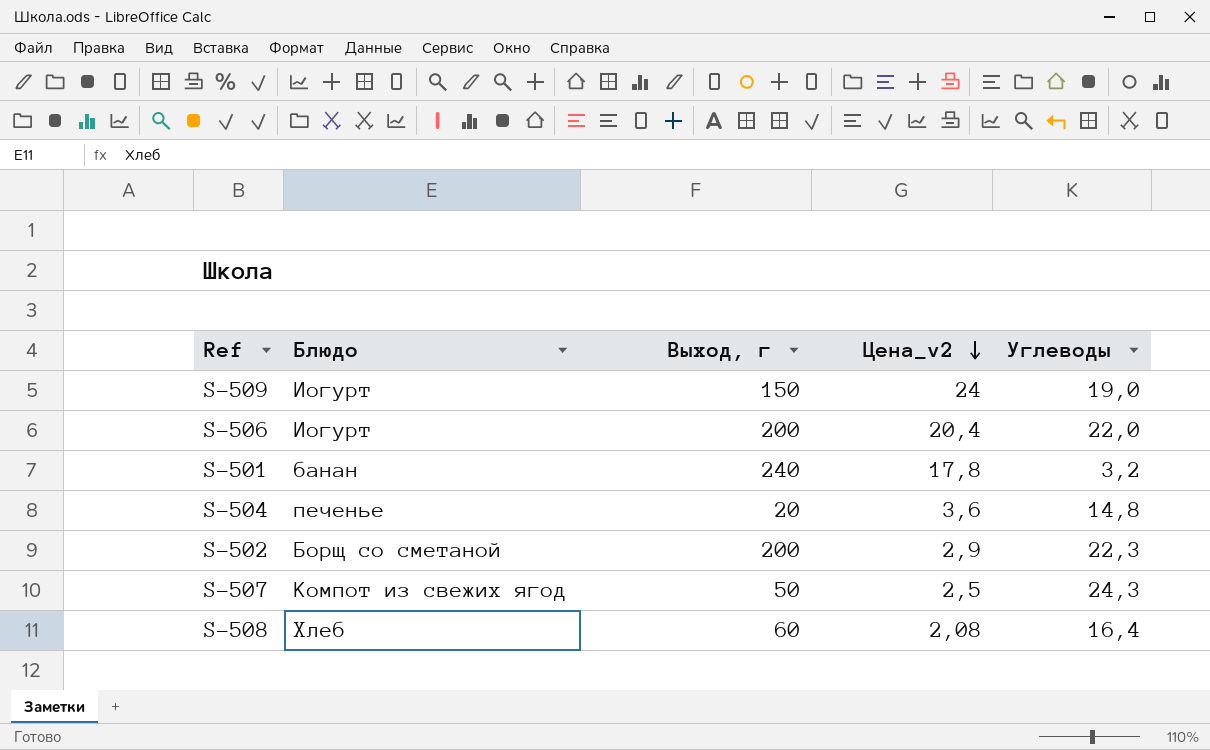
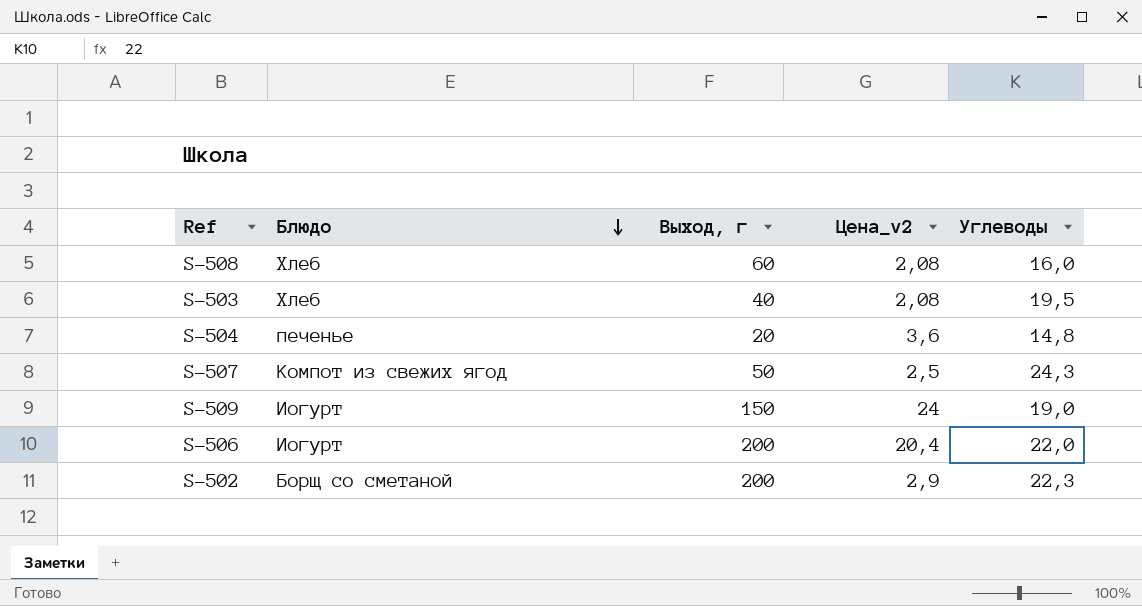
row order: Цена_v2 descending -> Блюдо descending
row S-501: банан | 240 | 17,8 | 3,2 -> none
S-508 | Углеводы: 16,4 -> 16,0
row S-503: none -> Хлеб | 40 | 2,08 | 19,5

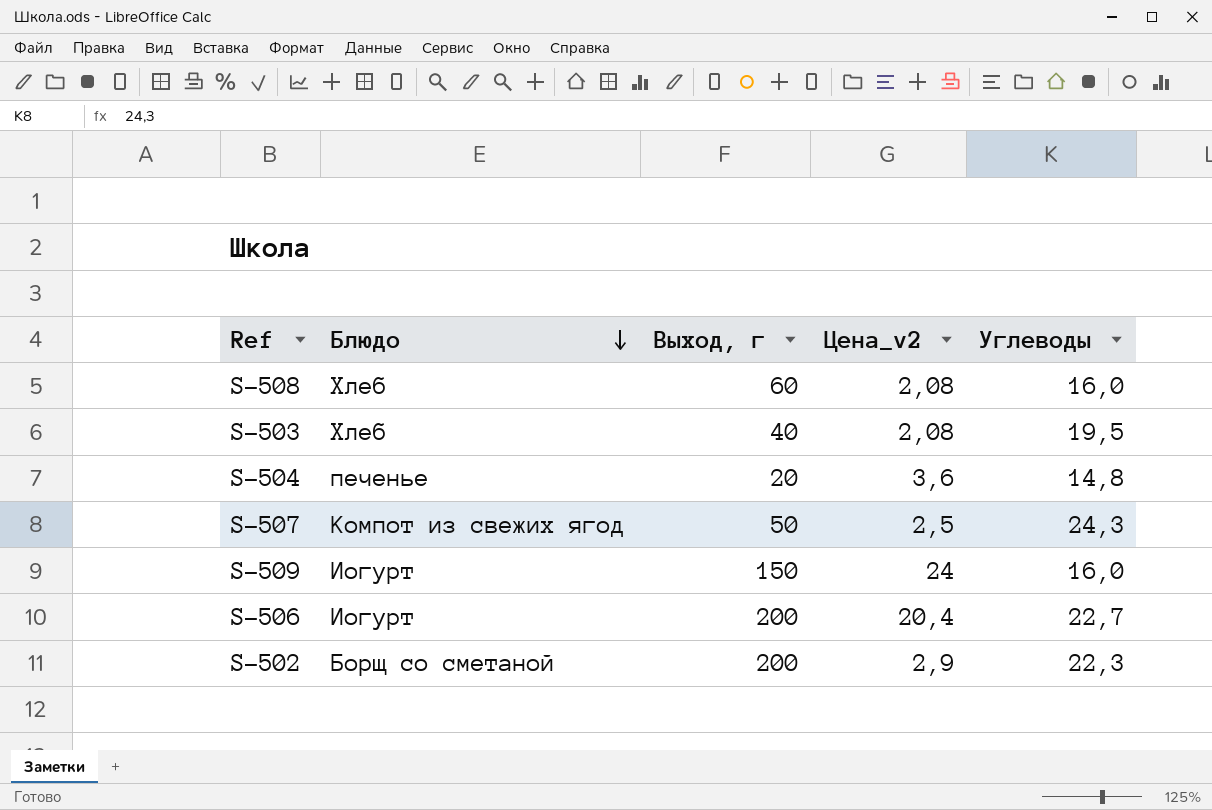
S-509 | Углеводы: 19,0 -> 16,0
S-506 | Углеводы: 22,0 -> 22,7

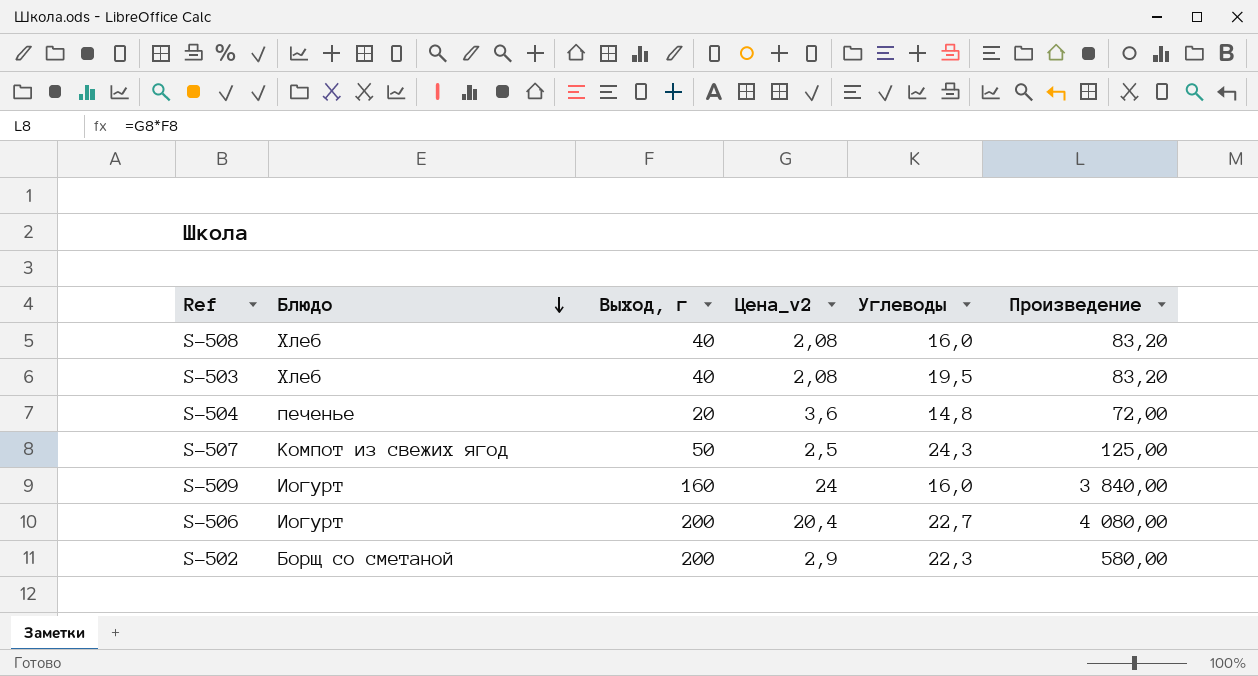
column Произведение | formula: none -> [Выход, г] * [Цена_v2]
S-508 | Выход, г: 60 -> 40
S-509 | Выход, г: 150 -> 160

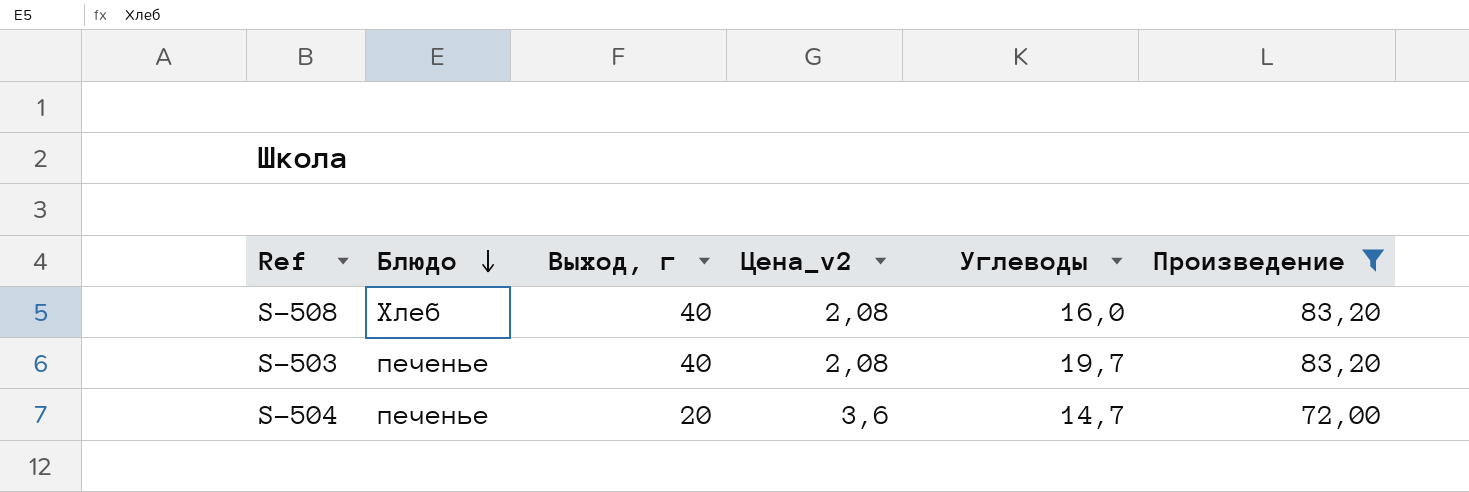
filter: none -> Произведение <= 83,20
S-503 | Блюдо: Хлеб -> печенье
S-503 | Углеводы: 19,5 -> 19,7
S-504 | Углеводы: 14,8 -> 14,7

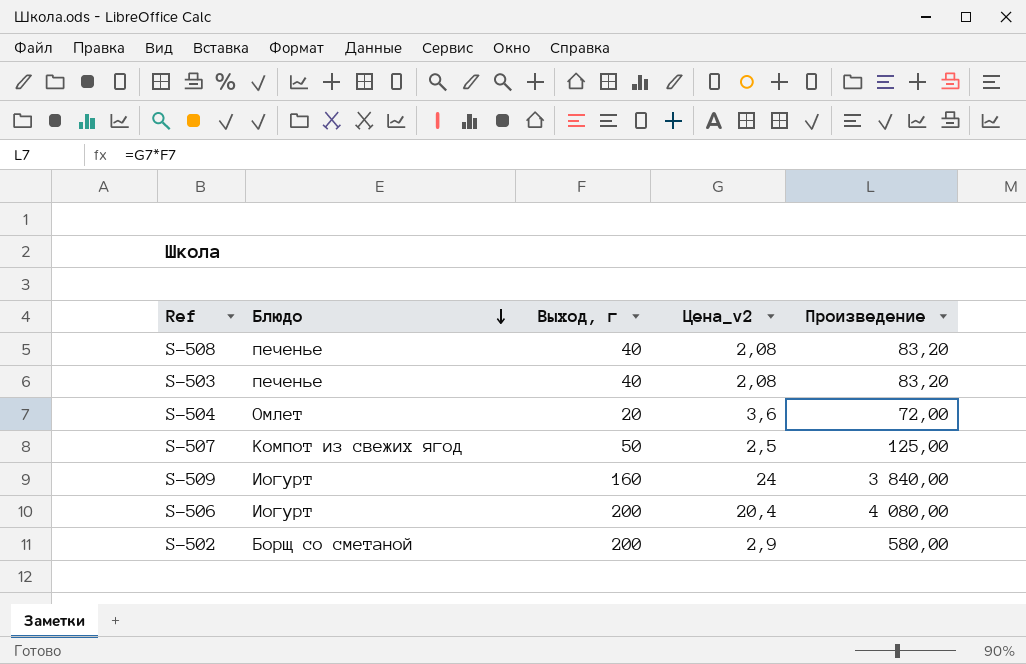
filter: Произведение <= 83,20 -> none
column Углеводы | position: 5 -> none
S-508 | Блюдо: Хлеб -> печенье
S-504 | Блюдо: печенье -> Омлет

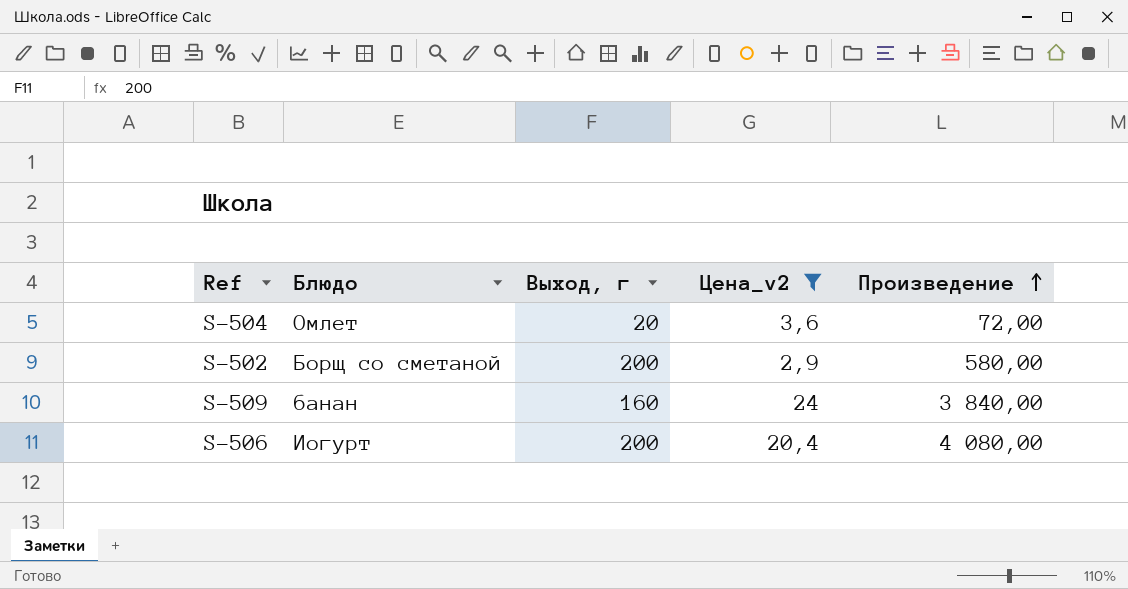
filter: none -> Цена_v2 >= 2,9
row order: Блюдо descending -> Произведение ascending
S-509 | Блюдо: Иогурт -> банан

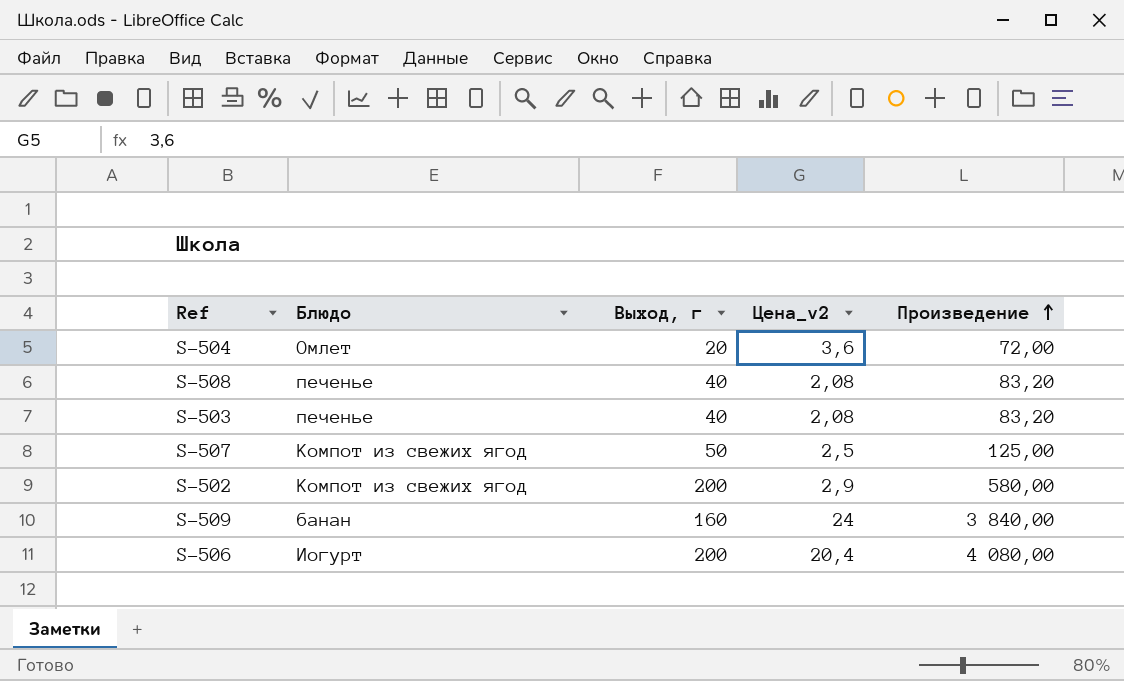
filter: Цена_v2 >= 2,9 -> none
S-502 | Блюдо: Борщ со сметаной -> Компот из свежих ягод

